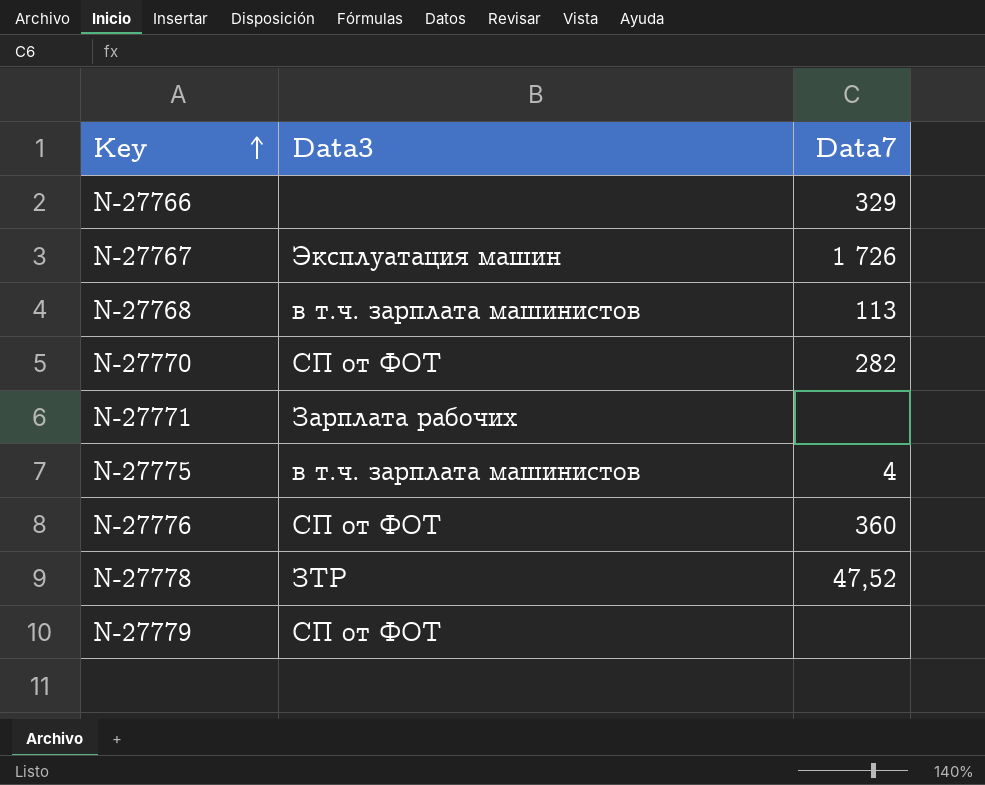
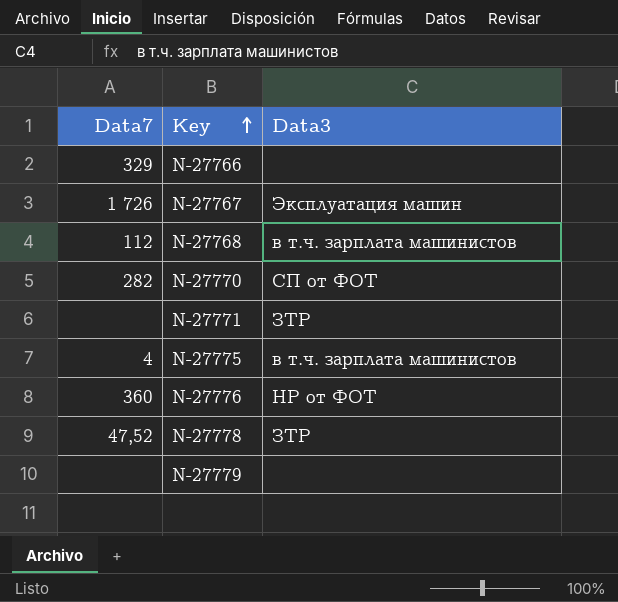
column Data7 | position: 3 -> 1
N-27768 | Data7: 113 -> 112
N-27771 | Data3: Зарплата рабочих -> ЗТР
N-27776 | Data3: СП от ФОТ -> НР от ФОТ
N-27779 | Data3: СП от ФОТ -> none

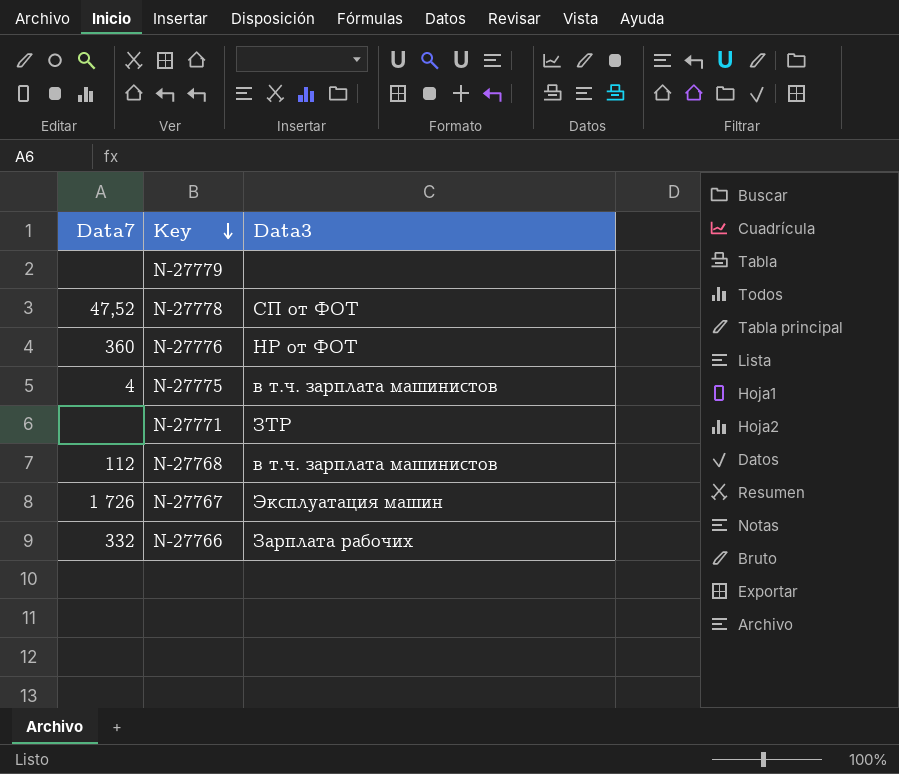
row order: Key ascending -> Key descending
row N-27770: 282 | СП от ФОТ -> none
N-27778 | Data3: ЗТР -> СП от ФОТ
N-27766 | Data7: 329 -> 332
N-27766 | Data3: none -> Зарплата рабочих

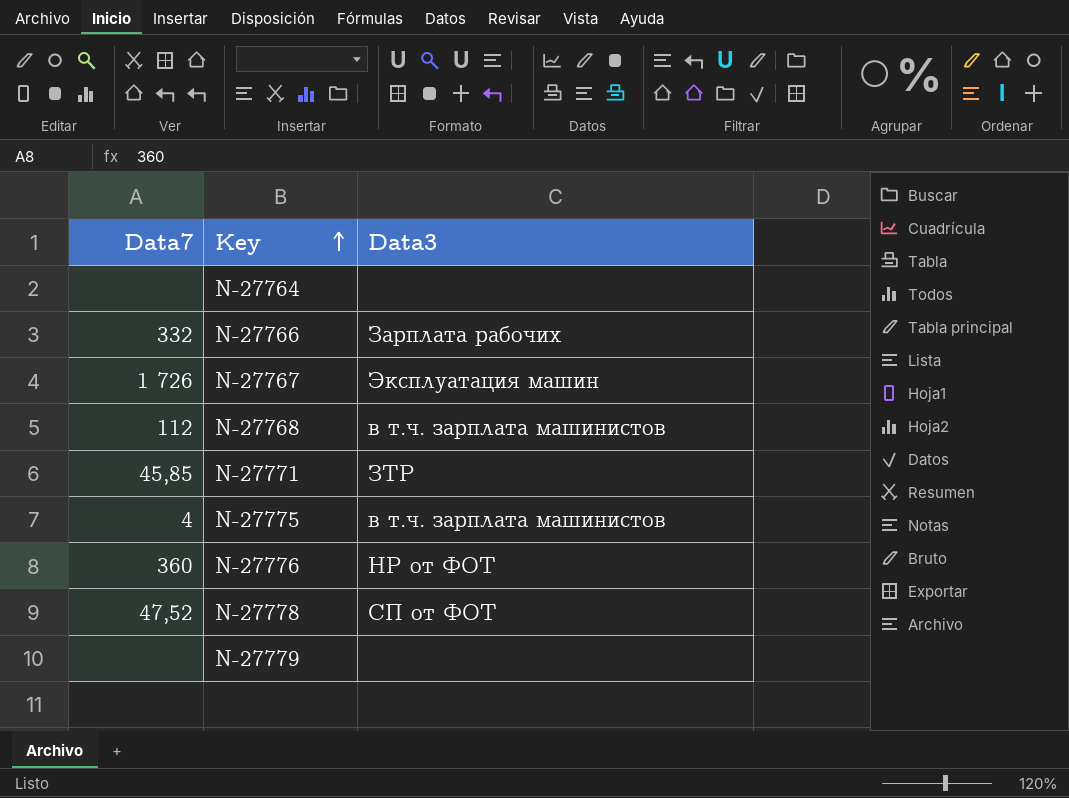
row order: Key descending -> Key ascending
row N-27764: none -> none | none
N-27771 | Data7: none -> 45,85

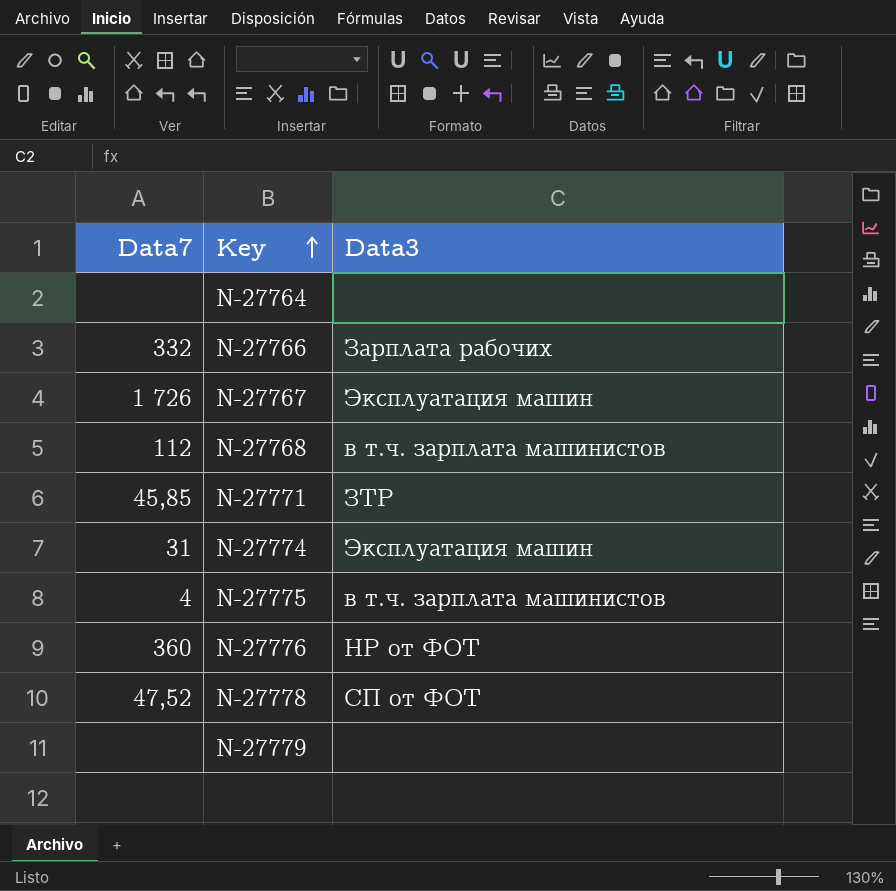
row N-27774: none -> 31 | Эксплуатация машин

